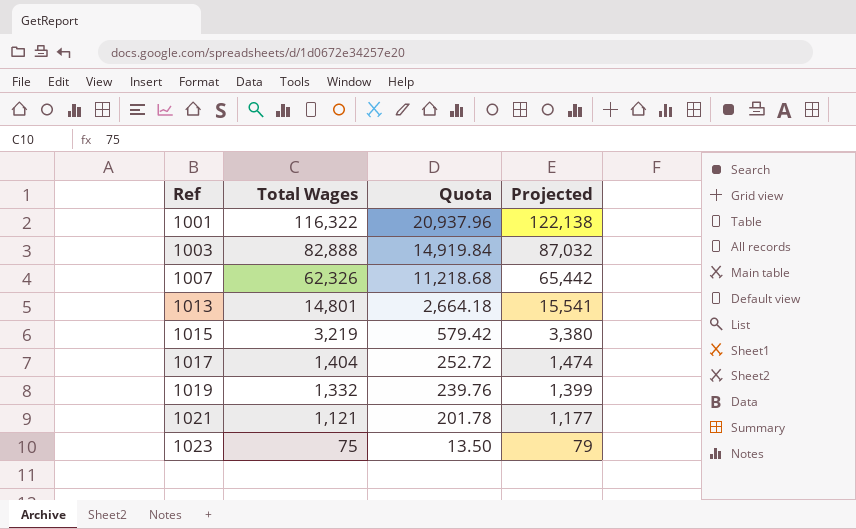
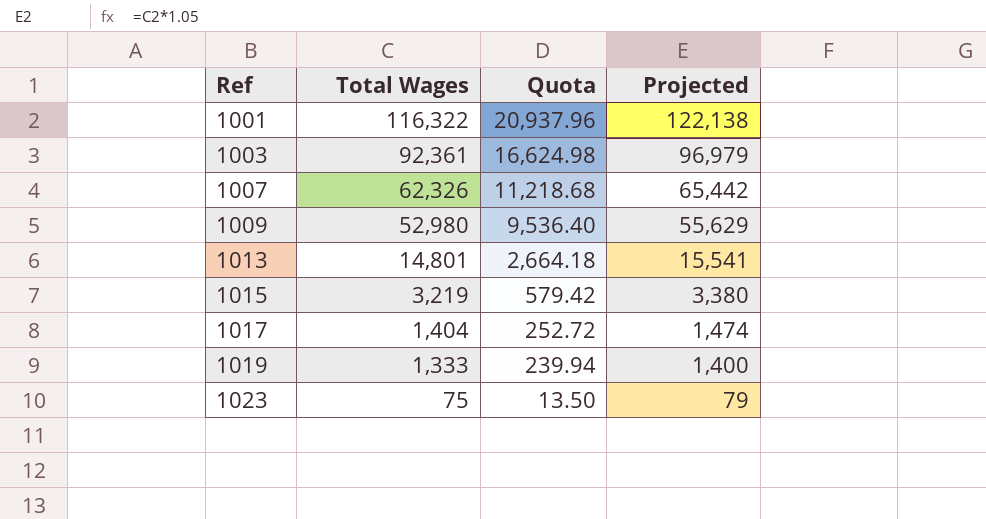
row 1021: 1,121 | 201.78 | 1,177 -> none
1003 | Total Wages: 82,888 -> 92,361
1003 | Quota: 14,919.84 -> 16,624.98
1003 | Projected: 87,032 -> 96,979
row 1009: none -> 52,980 | 9,536.40 | 55,629
1019 | Total Wages: 1,332 -> 1,333
1019 | Quota: 239.76 -> 239.94
1019 | Projected: 1,399 -> 1,400

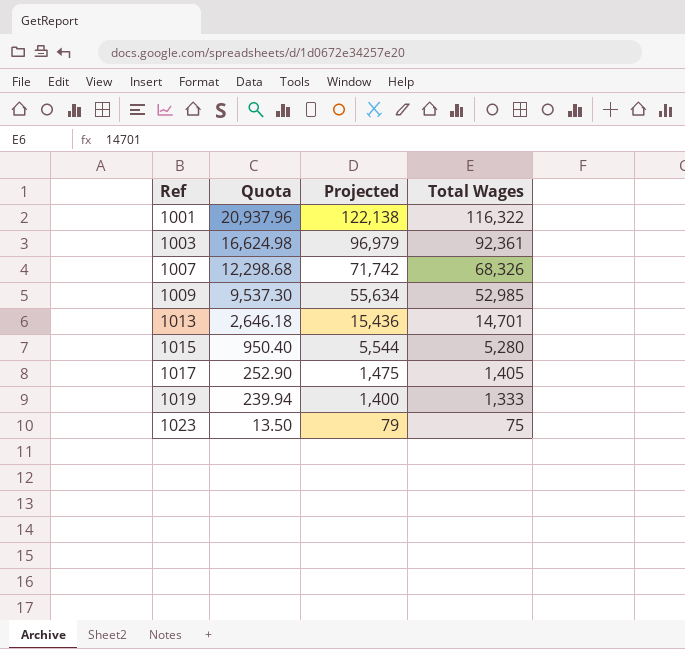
column Total Wages | position: 2 -> 4
1007 | Quota: 11,218.68 -> 12,298.68
1007 | Projected: 65,442 -> 71,742
1007 | Total Wages: 62,326 -> 68,326
1009 | Quota: 9,536.40 -> 9,537.30
1009 | Projected: 55,629 -> 55,634
1009 | Total Wages: 52,980 -> 52,985
1013 | Quota: 2,664.18 -> 2,646.18
1013 | Projected: 15,541 -> 15,436
1013 | Total Wages: 14,801 -> 14,701
1015 | Quota: 579.42 -> 950.40
1015 | Projected: 3,380 -> 5,544
1015 | Total Wages: 3,219 -> 5,280
1017 | Quota: 252.72 -> 252.90
1017 | Projected: 1,474 -> 1,475
1017 | Total Wages: 1,404 -> 1,405

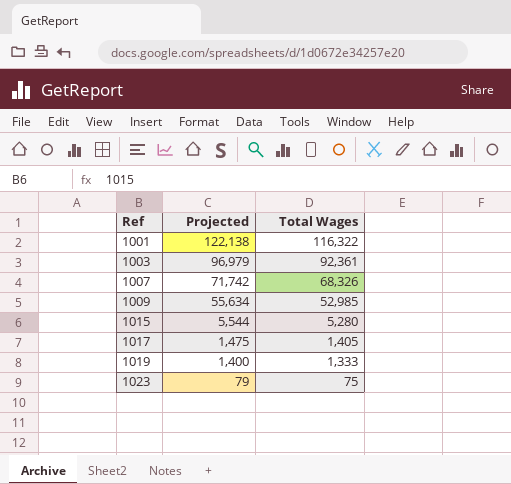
column Quota | formula: [Total Wages] * 0.18 -> none
row 1013: 2,646.18 | 15,436 | 14,701 -> none

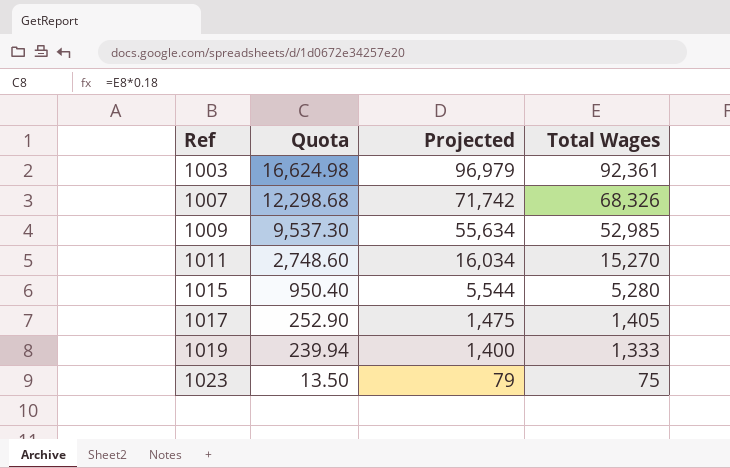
column Quota | formula: none -> [Total Wages] * 0.18
row 1001: 122,138 | 116,322 -> none
row 1011: none -> 2,748.60 | 16,034 | 15,270

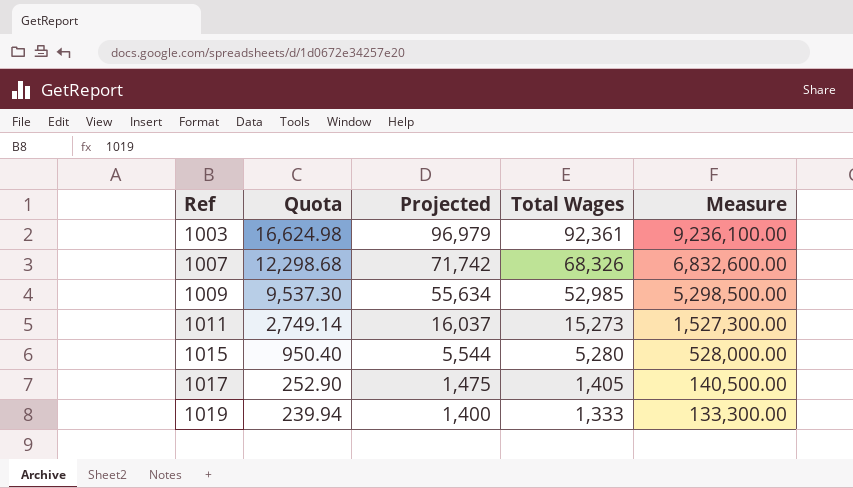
column Measure | formula: none -> [Total Wages] * 100
row 1023: 13.50 | 79 | 75 -> none
1011 | Quota: 2,748.60 -> 2,749.14
1011 | Projected: 16,034 -> 16,037
1011 | Total Wages: 15,270 -> 15,273

